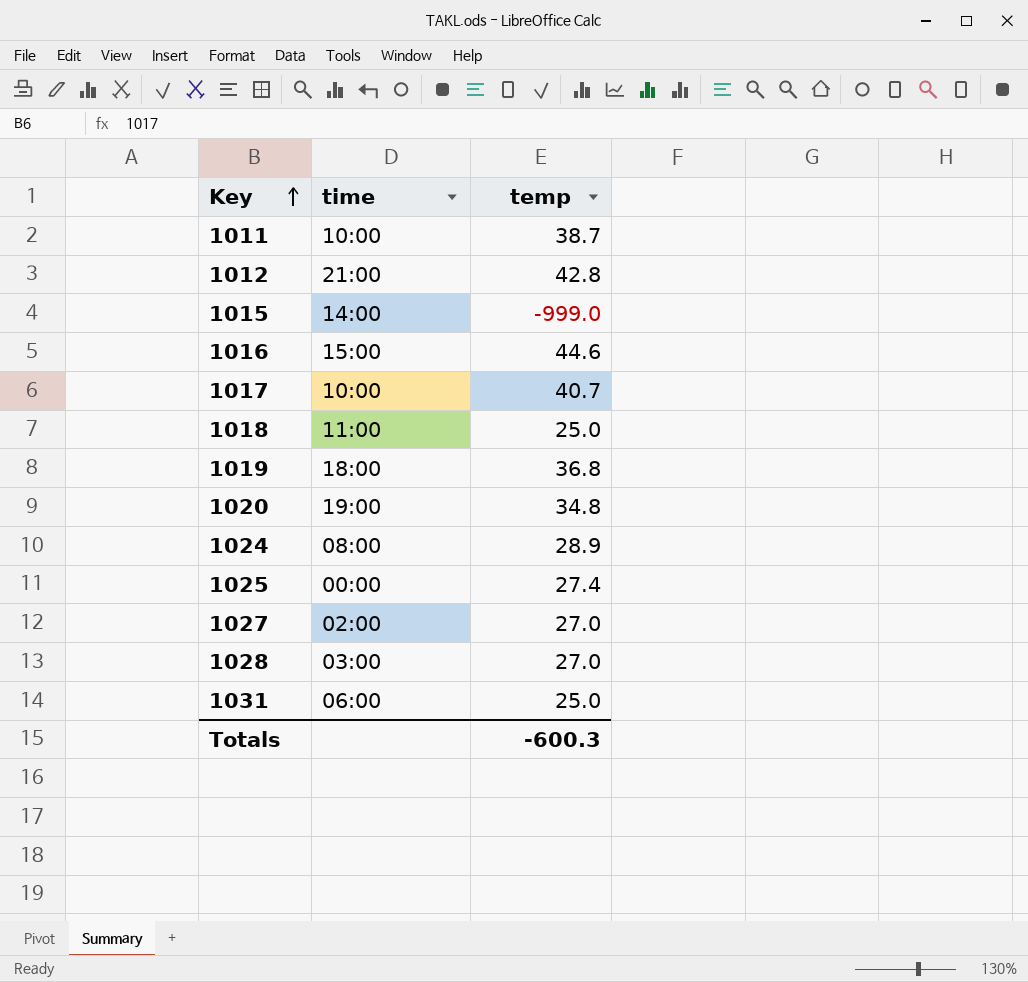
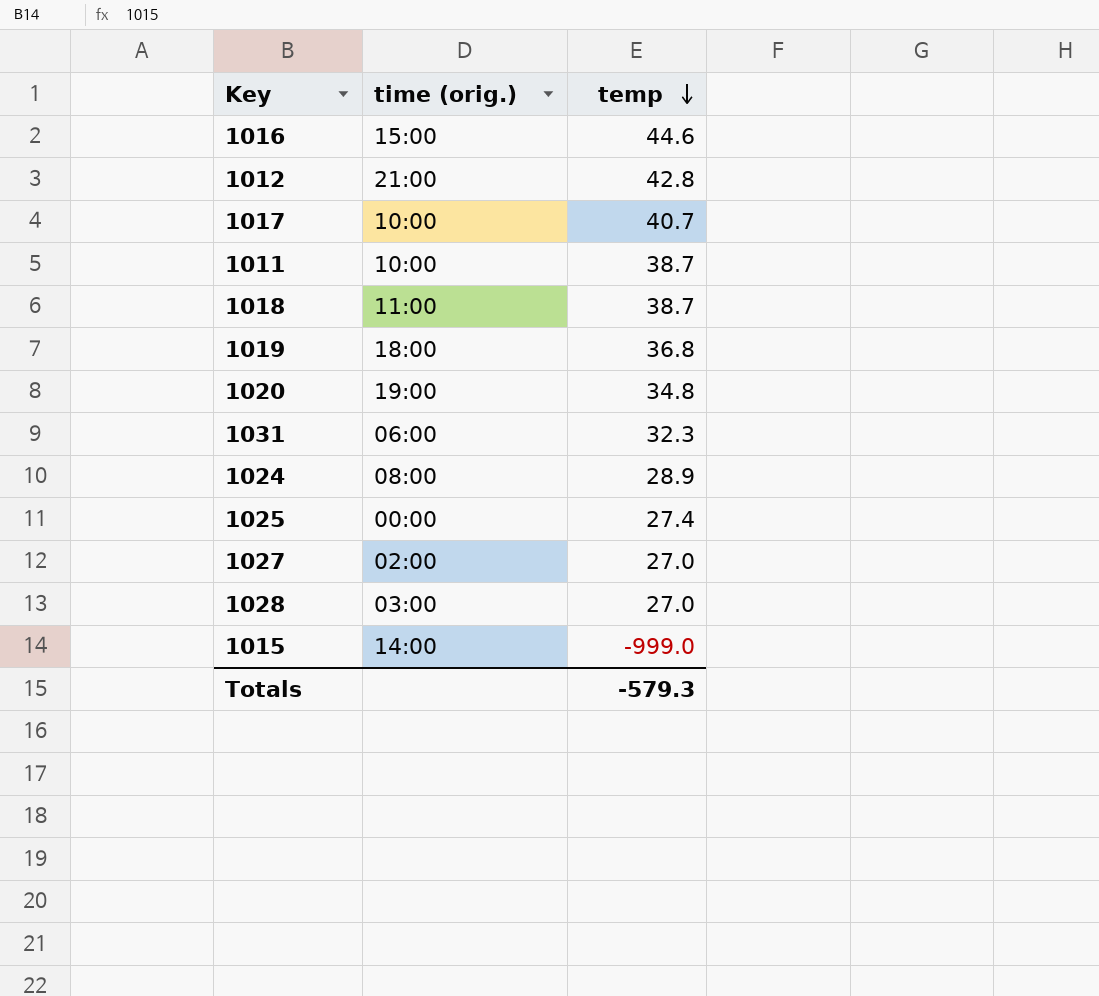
row order: Key ascending -> temp descending
column name: time -> time (orig.)
1018 | temp: 25.0 -> 38.7
1031 | temp: 25.0 -> 32.3
Totals | temp: -600.3 -> -579.3

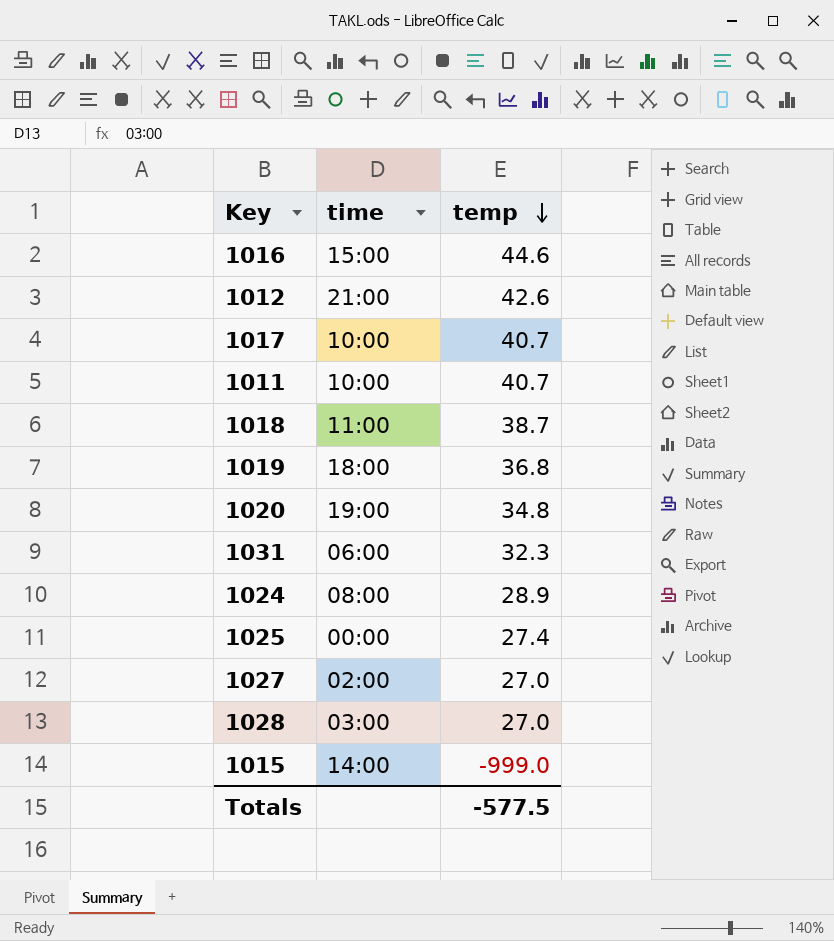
column name: time (orig.) -> time
1012 | temp: 42.8 -> 42.6
1011 | temp: 38.7 -> 40.7
Totals | temp: -579.3 -> -577.5

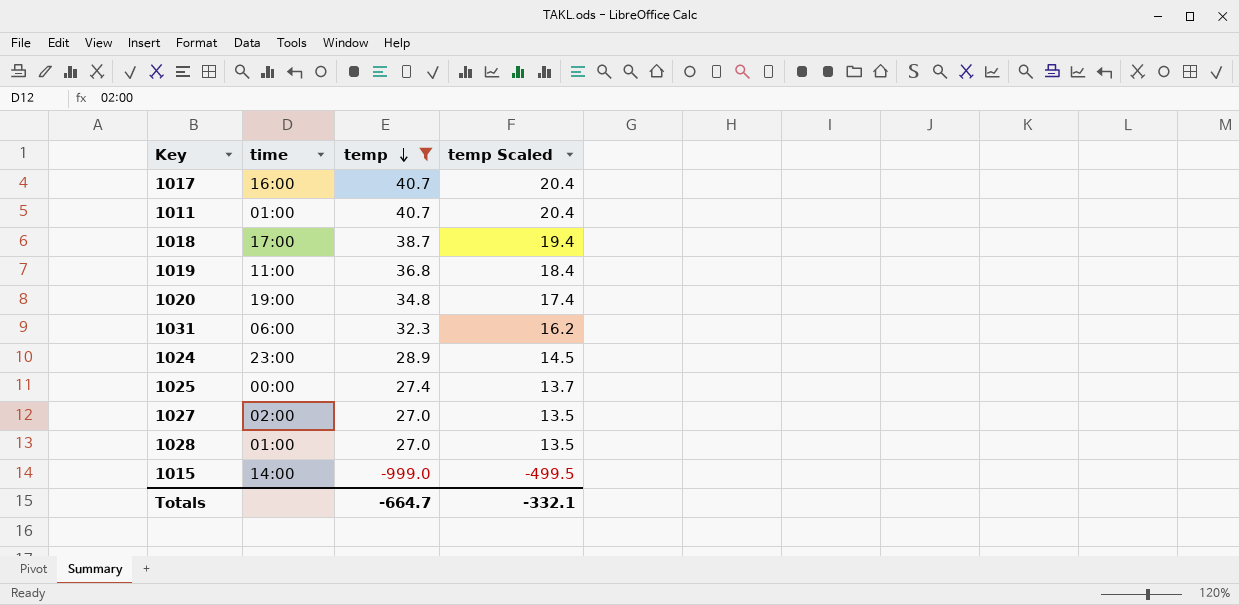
filter: none -> temp <= 40.7
column temp Scaled | formula: none -> [temp] * 0.5
1017 | time: 10:00 -> 16:00
1011 | time: 10:00 -> 01:00
1018 | time: 11:00 -> 17:00
1019 | time: 18:00 -> 11:00
1024 | time: 08:00 -> 23:00
1028 | time: 03:00 -> 01:00
Totals | temp: -577.5 -> -664.7

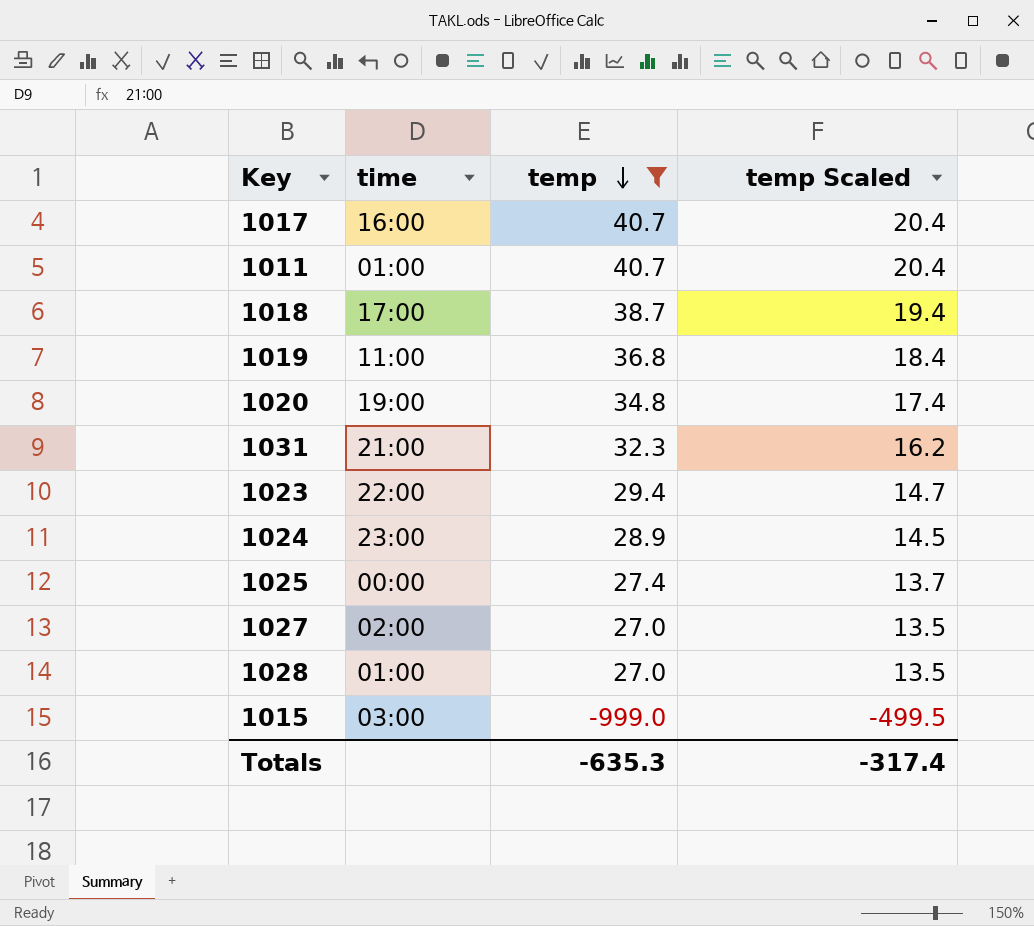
1031 | time: 06:00 -> 21:00
row 1023: none -> 22:00 | 29.4 | 14.7
1015 | time: 14:00 -> 03:00
Totals | temp: -664.7 -> -635.3
Totals | temp Scaled: -332.1 -> -317.4

